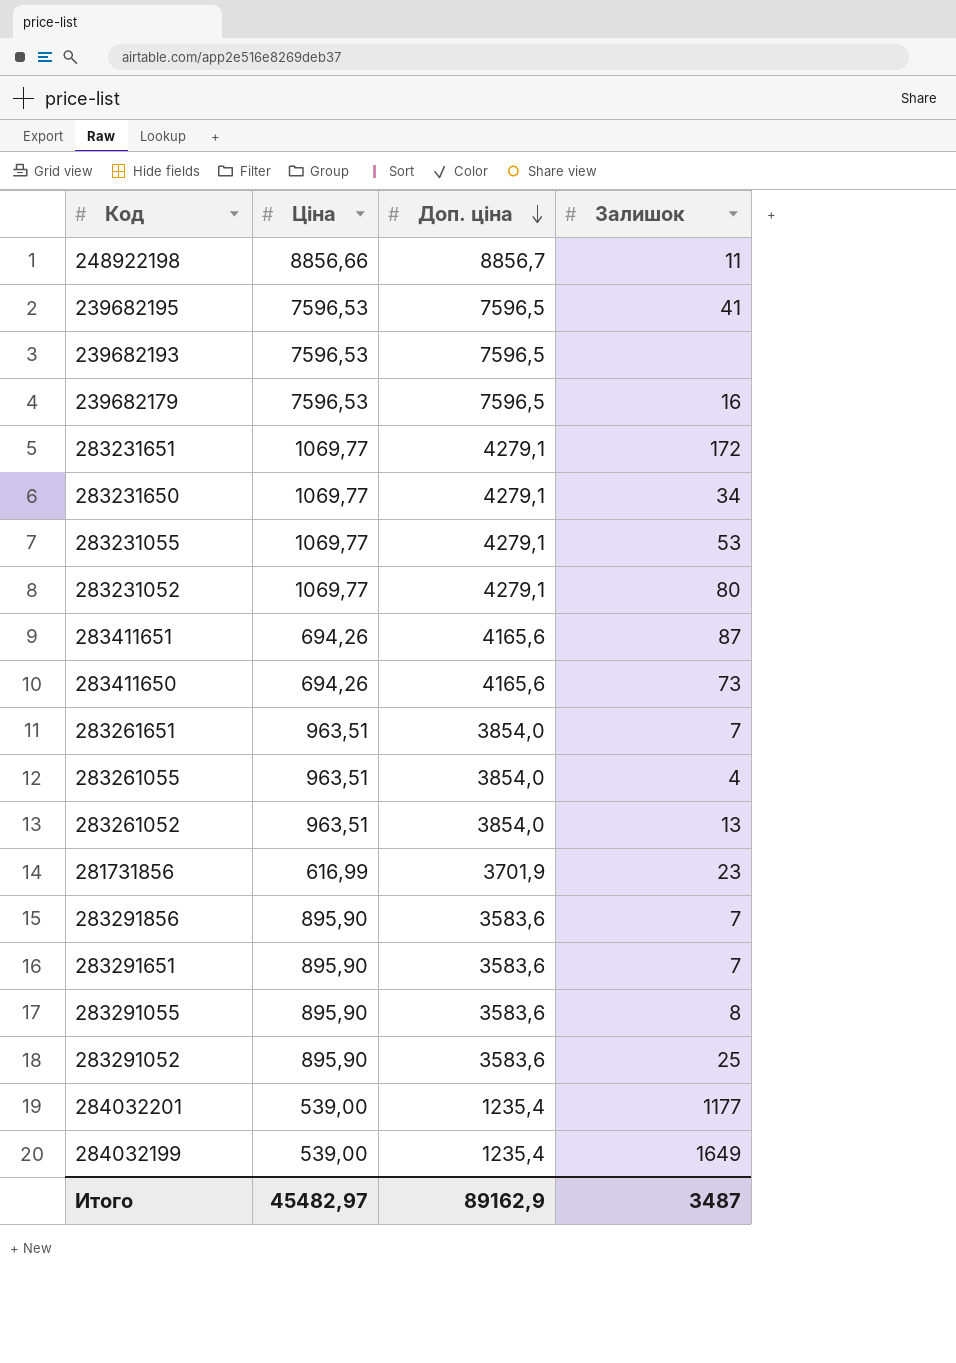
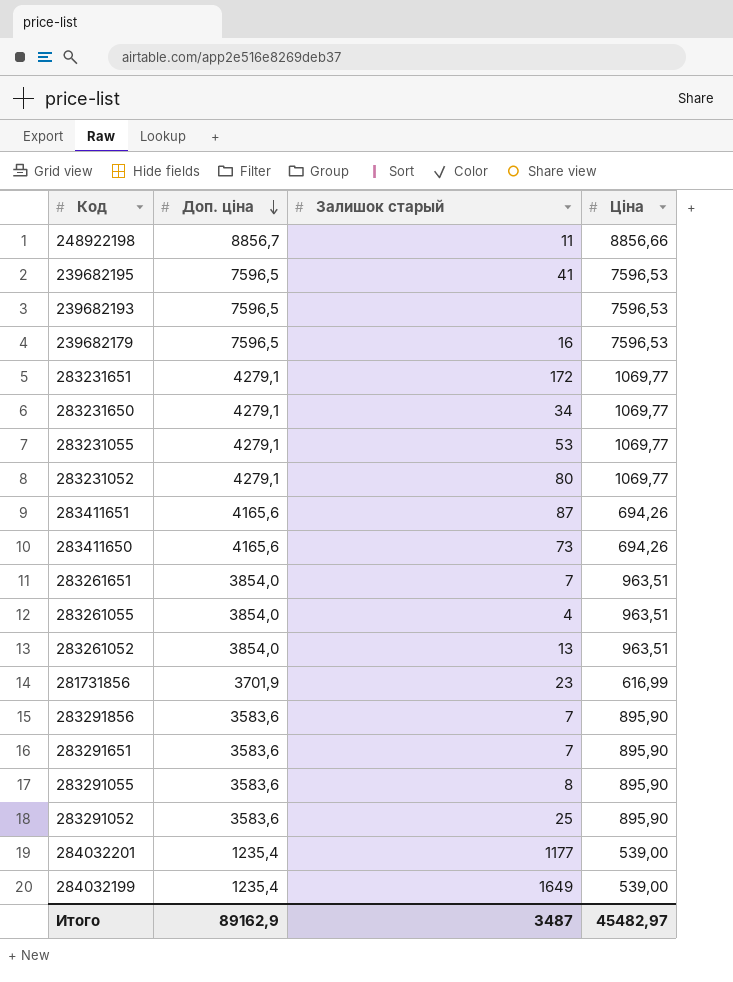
column name: Залишок -> Залишок старый
column Ціна | position: 2 -> 4

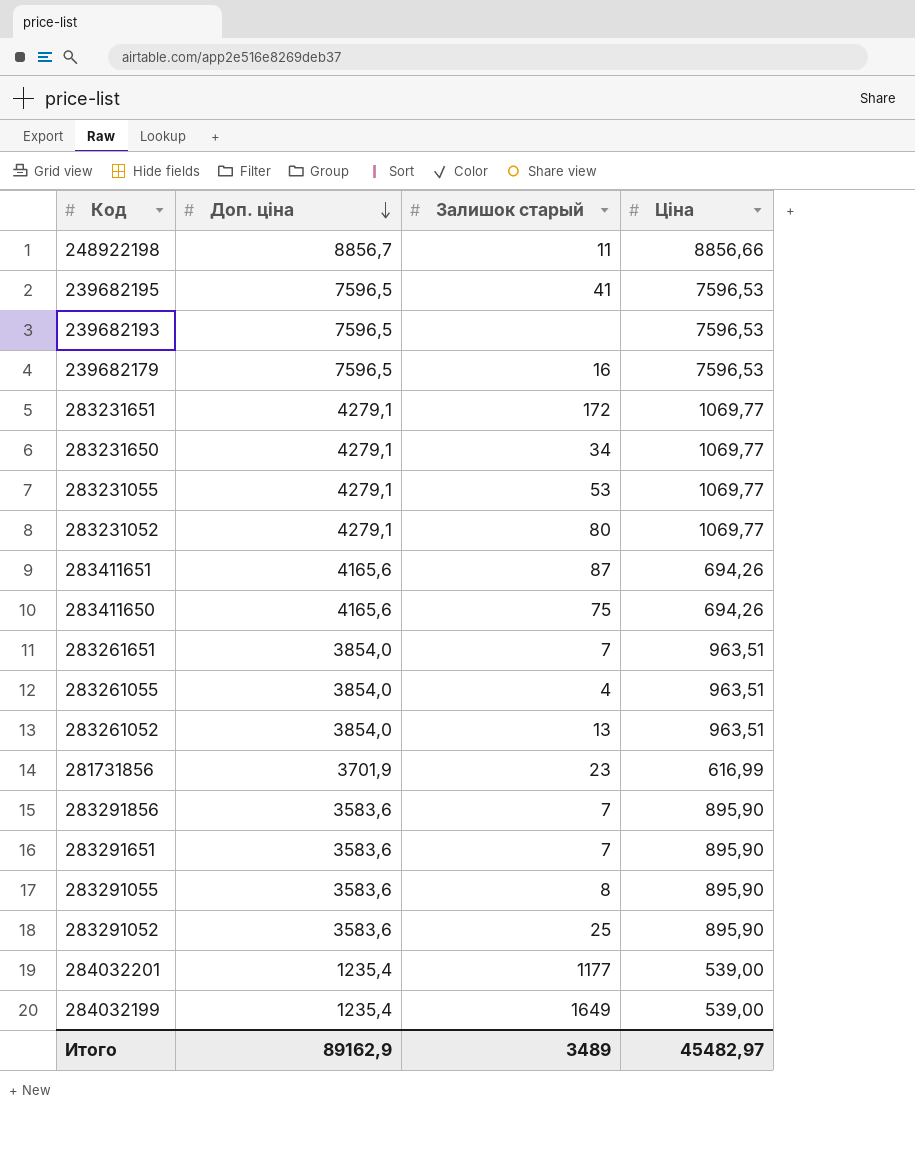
283411650 | Залишок старый: 73 -> 75
Итого | Залишок старый: 3487 -> 3489

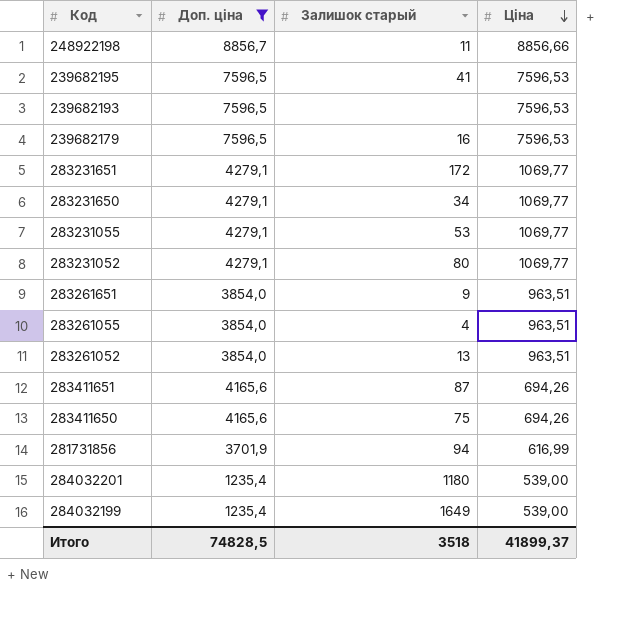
filter: none -> Доп. ціна != 3583,6
row order: Доп. ціна descending -> Ціна descending
283261651 | Залишок старый: 7 -> 9
281731856 | Залишок старый: 23 -> 94
284032201 | Залишок старый: 1177 -> 1180
Итого | Доп. ціна: 89162,9 -> 74828,5
Итого | Залишок старый: 3489 -> 3518
Итого | Ціна: 45482,97 -> 41899,37

